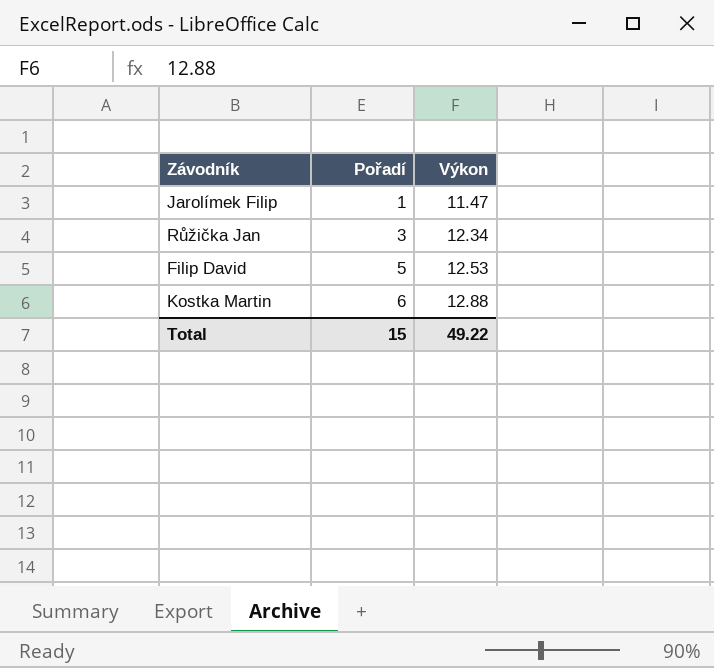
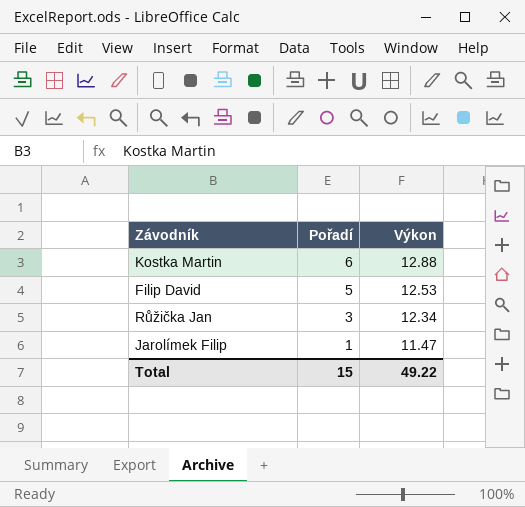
row order: Pořadí ascending -> Pořadí descending

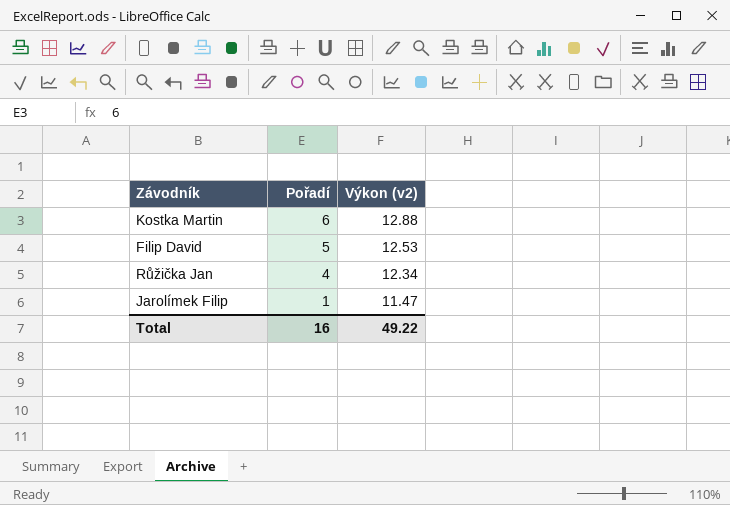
column name: Výkon -> Výkon (v2)
Růžička Jan | Pořadí: 3 -> 4
Total | Pořadí: 15 -> 16

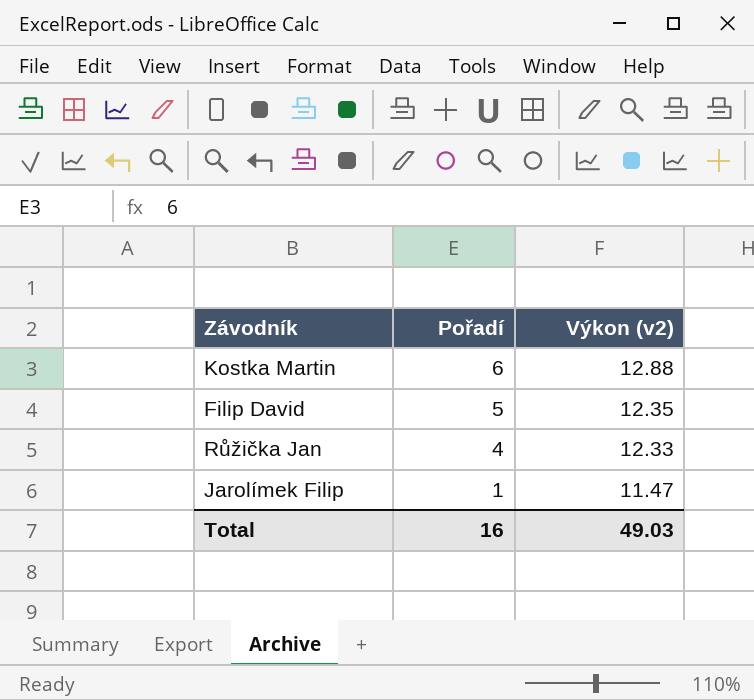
Filip David | Výkon (v2): 12.53 -> 12.35
Růžička Jan | Výkon (v2): 12.34 -> 12.33
Total | Výkon (v2): 49.22 -> 49.03

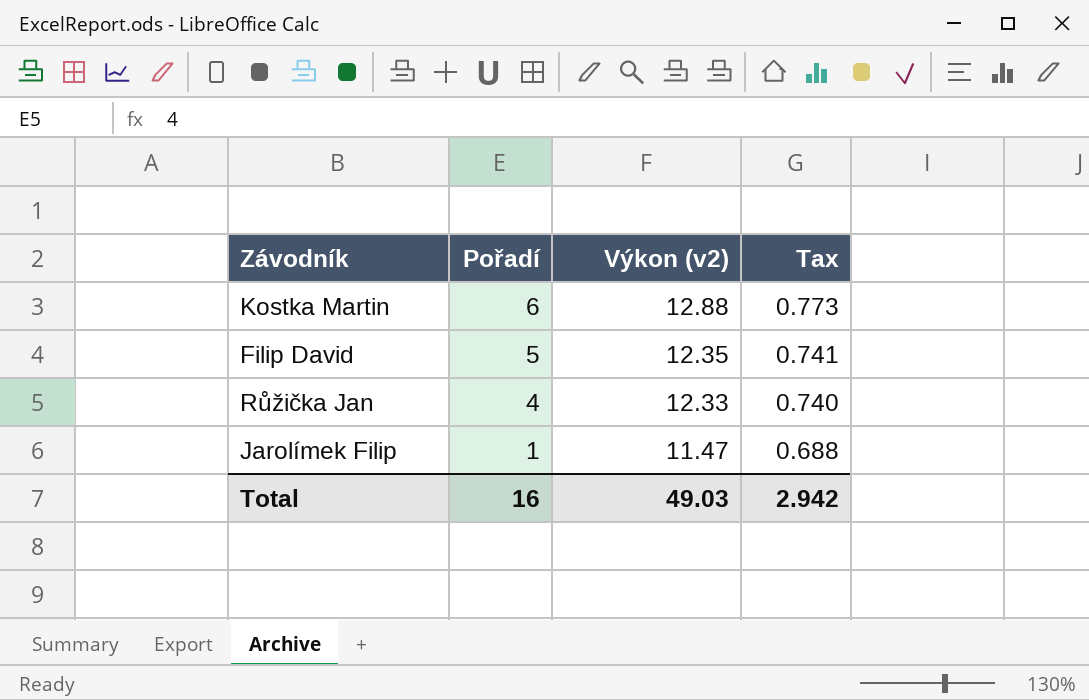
column Tax | formula: none -> [Výkon (v2)] * 0.06

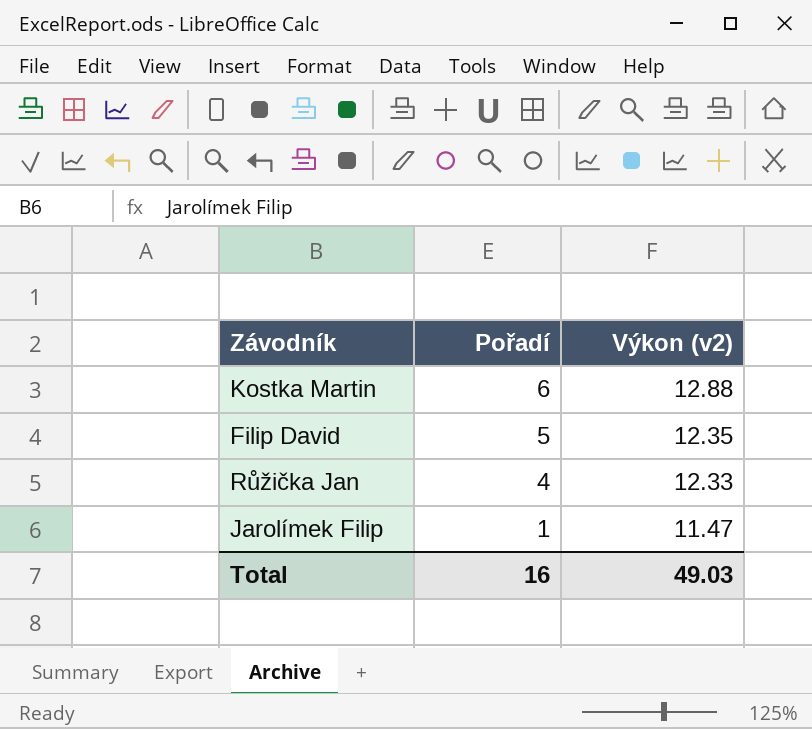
column Tax | formula: [Výkon (v2)] * 0.06 -> none

